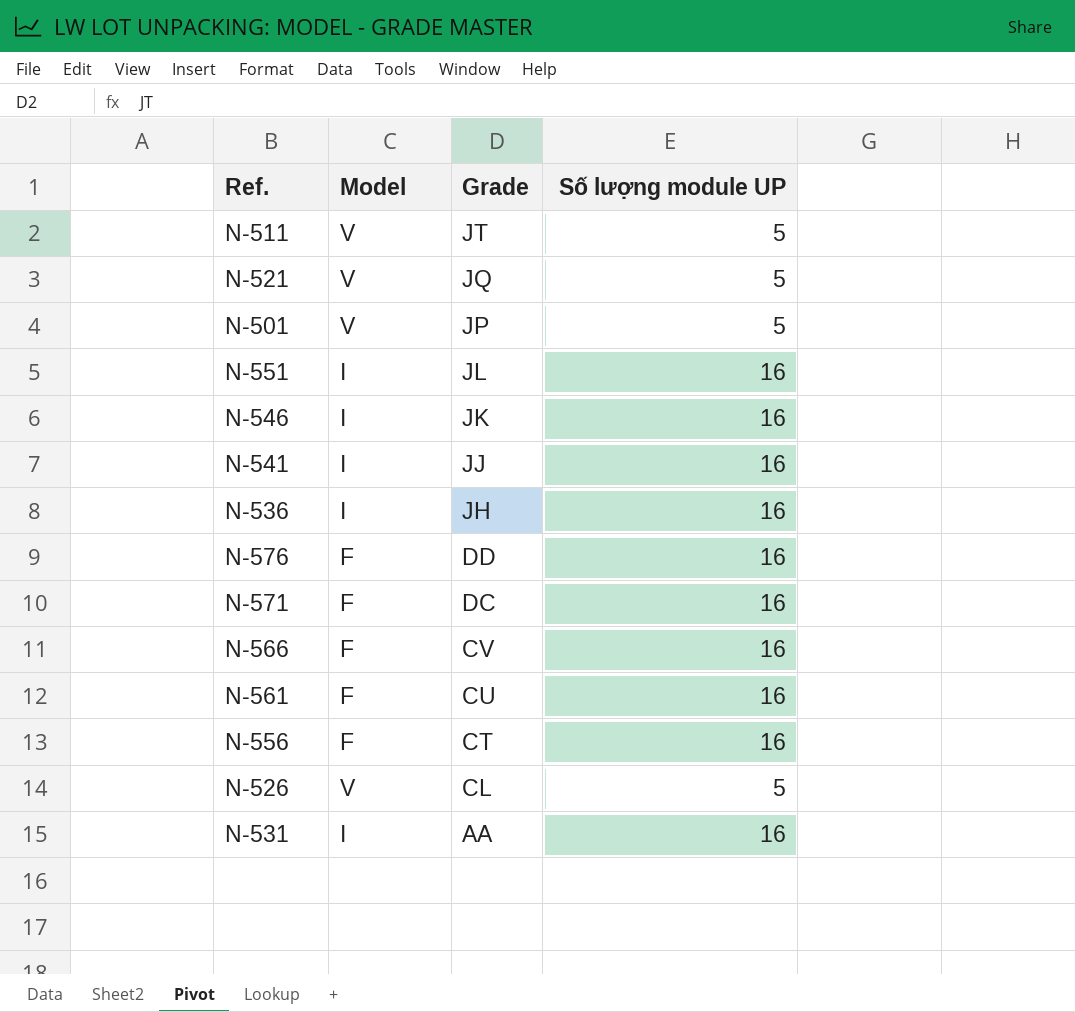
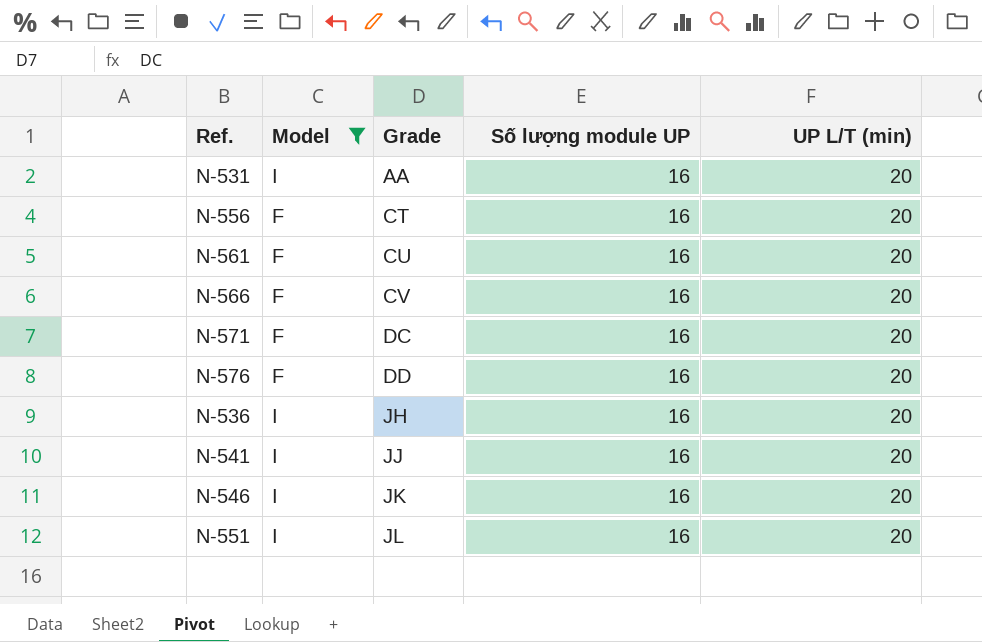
filter: none -> Model != V
row order: Grade descending -> Grade ascending
column UP L/T (min) | position: none -> 5

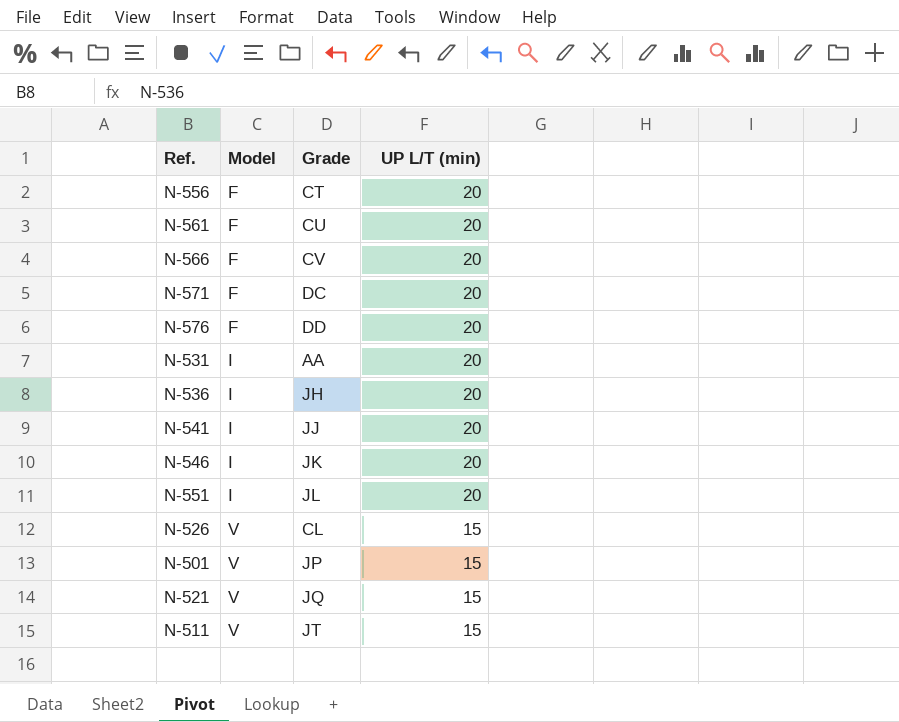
filter: Model != V -> none
row order: Grade ascending -> Model ascending
column Số lượng module UP | position: 4 -> none

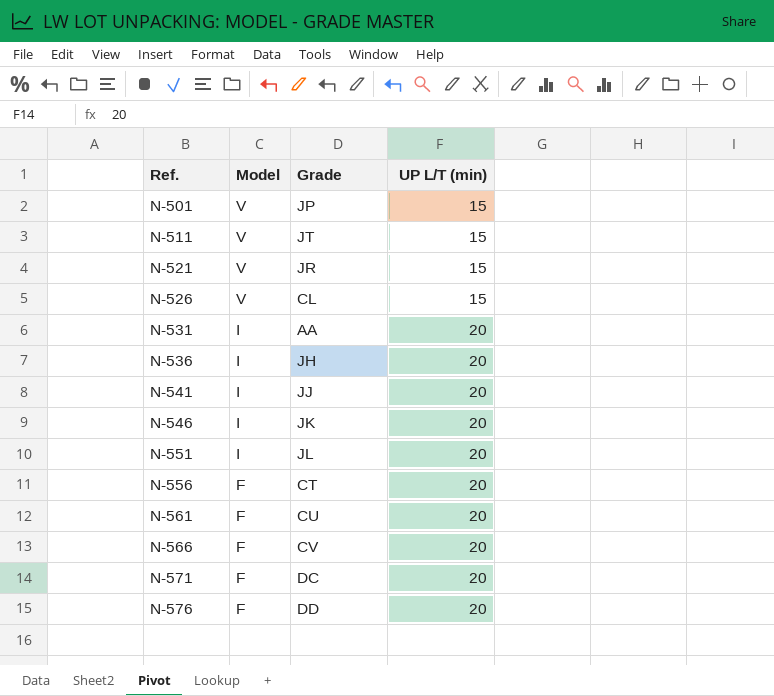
row order: Model ascending -> Ref. ascending
N-521 | Grade: JQ -> JR

